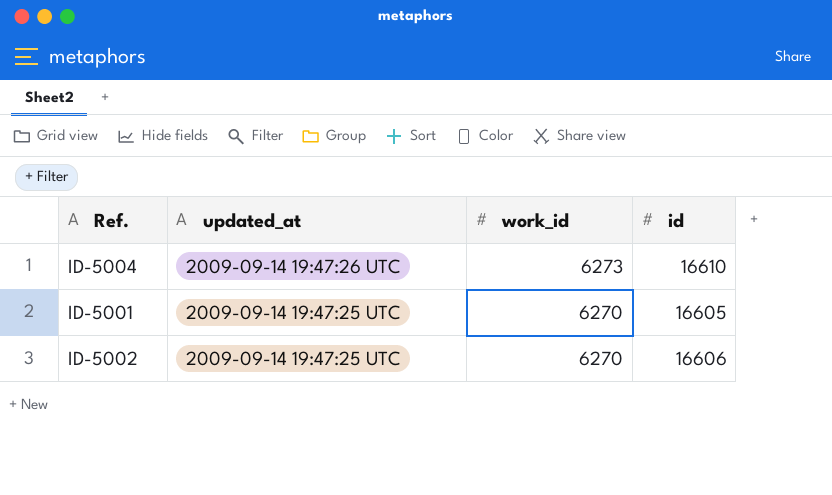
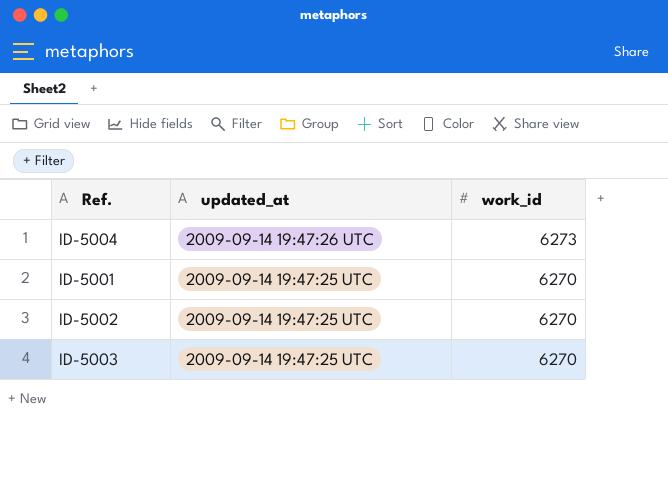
column id | position: 4 -> none
row ID-5003: none -> 2009-09-14 19:47:25 UTC | 6270

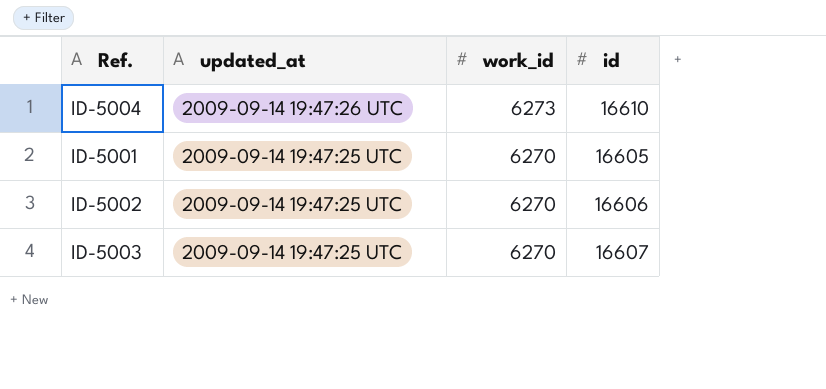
column id | position: none -> 4

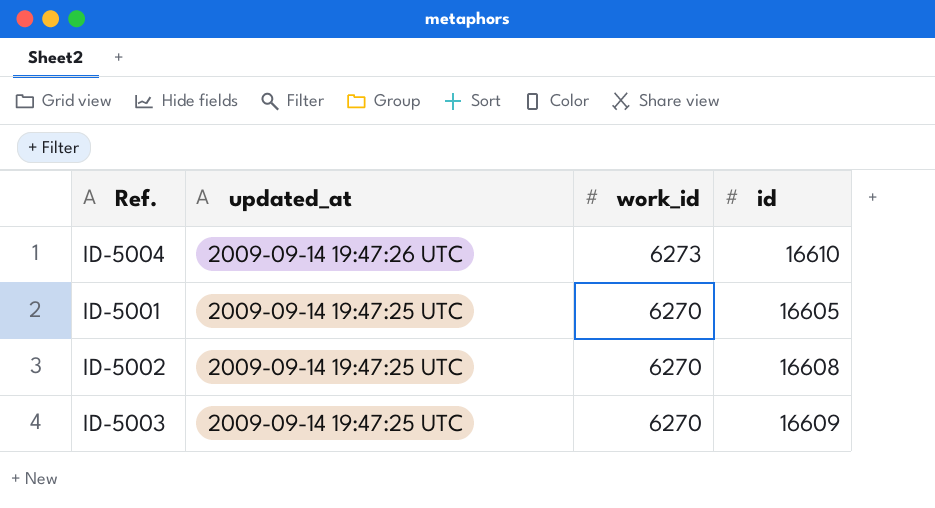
ID-5002 | id: 16606 -> 16608
ID-5003 | id: 16607 -> 16609

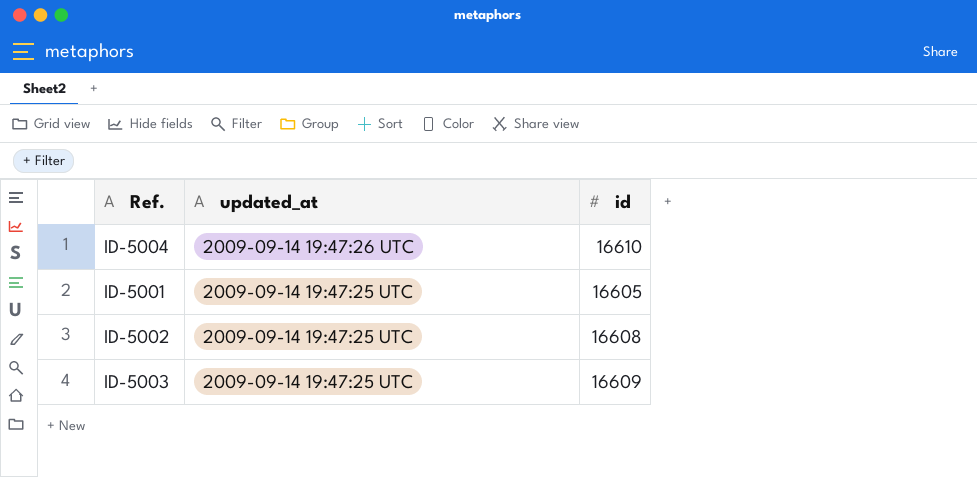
column work_id | position: 3 -> none

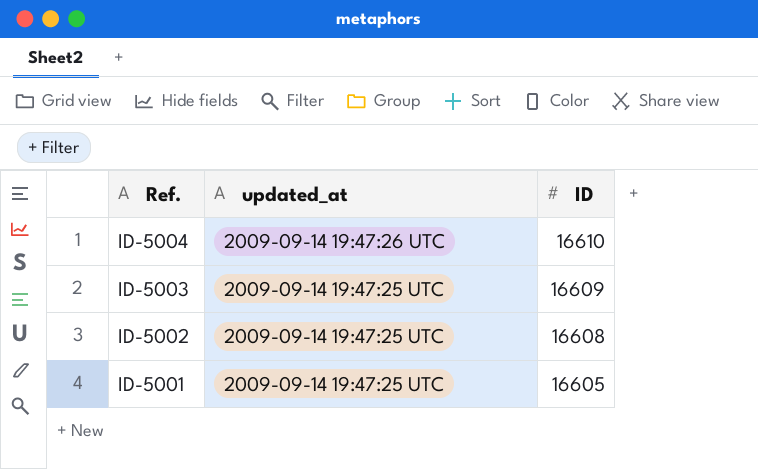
row order: updated_at descending -> Ref. descending
column name: id -> ID

